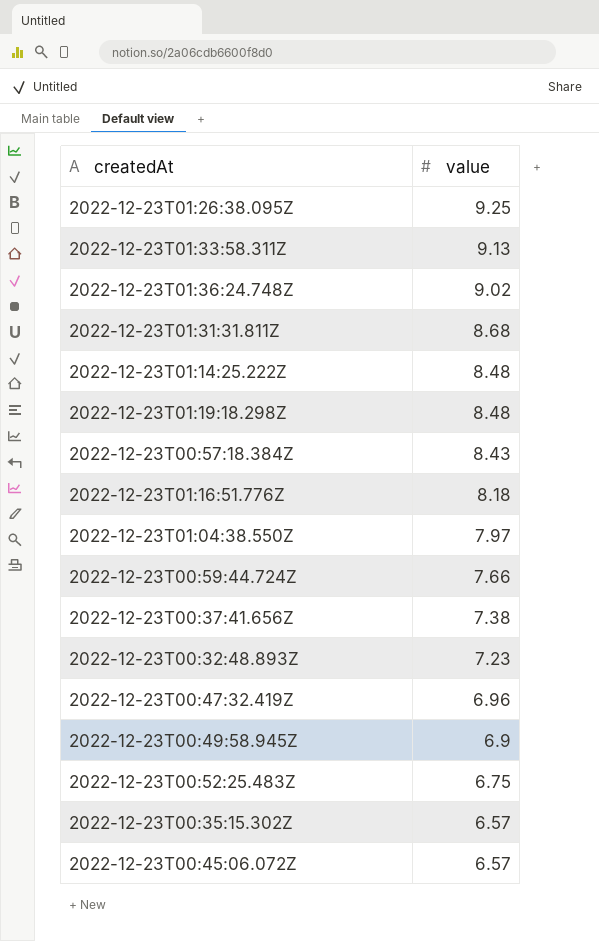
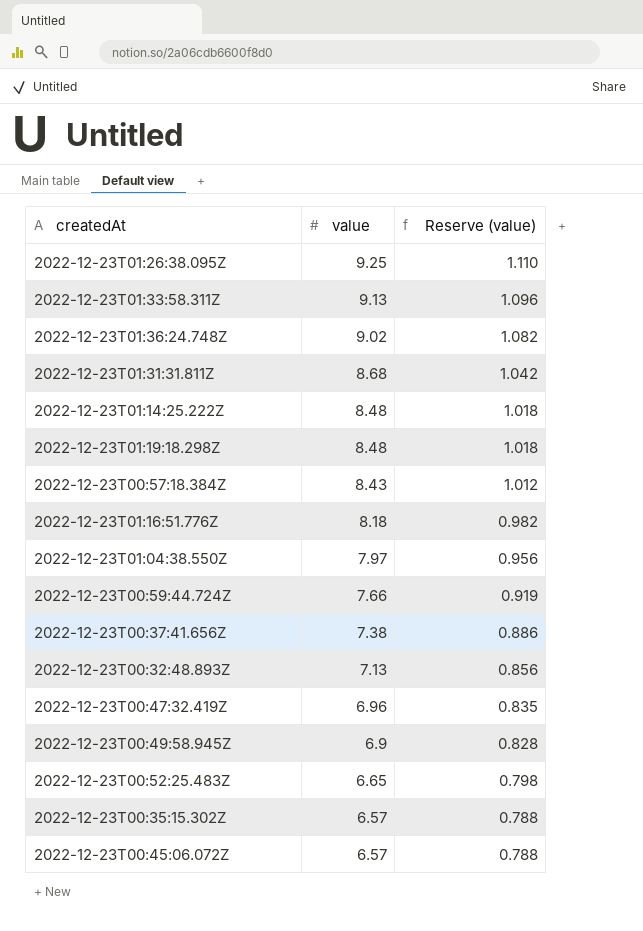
column Reserve (value) | formula: none -> [value] * 0.12
2022-12-23T00:32:48.893Z | value: 7.23 -> 7.13
2022-12-23T00:52:25.483Z | value: 6.75 -> 6.65

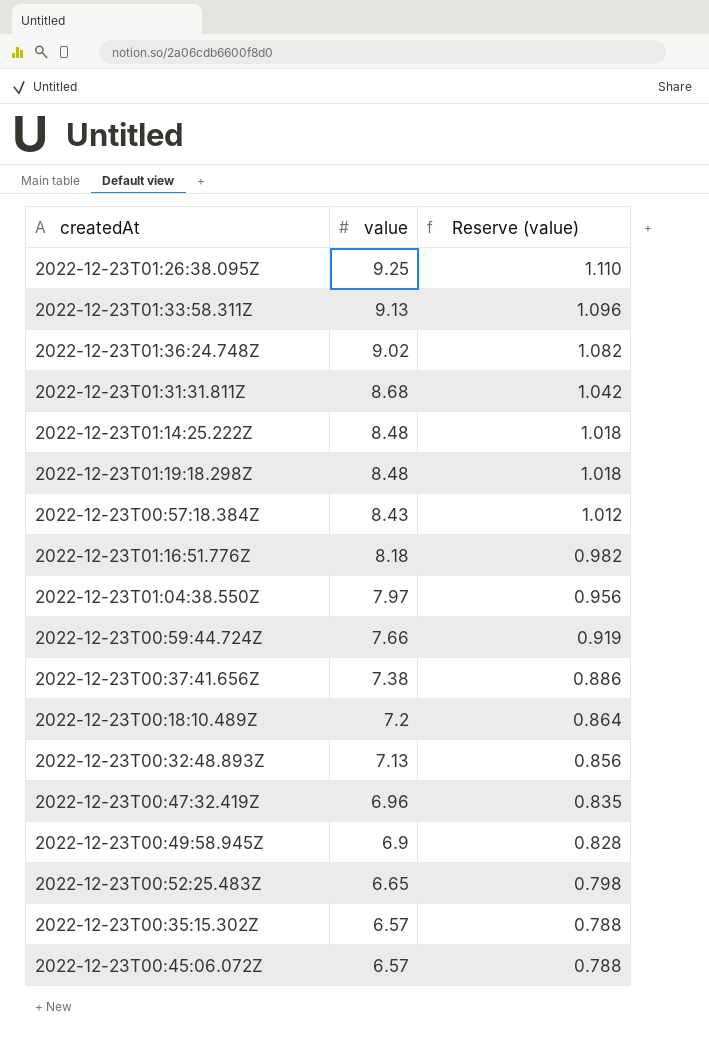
row 2022-12-23T00:18:10.489Z: none -> 7.2 | 0.864

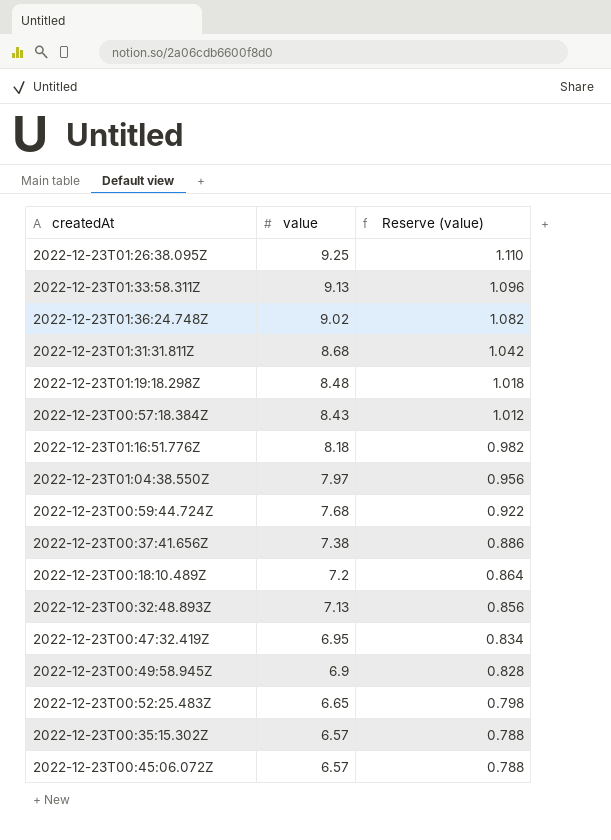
row 2022-12-23T01:14:25.222Z: 8.48 | 1.018 -> none
2022-12-23T00:59:44.724Z | value: 7.66 -> 7.68
2022-12-23T00:59:44.724Z | Reserve (value): 0.919 -> 0.922
2022-12-23T00:47:32.419Z | value: 6.96 -> 6.95
2022-12-23T00:47:32.419Z | Reserve (value): 0.835 -> 0.834

